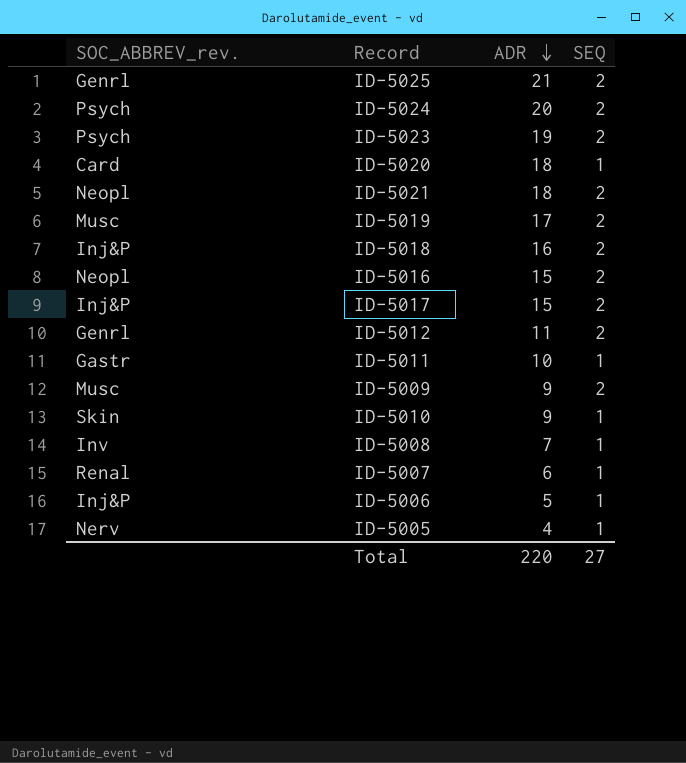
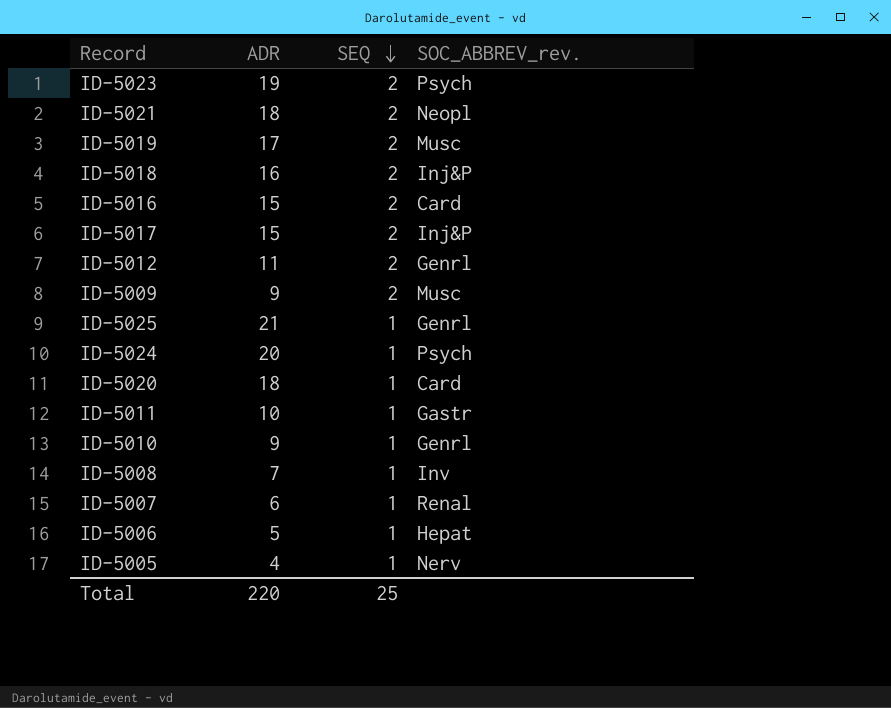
row order: ADR descending -> SEQ descending
column SOC_ABBREV_rev. | position: 1 -> 4
ID-5016 | SOC_ABBREV_rev.: Neopl -> Card
ID-5025 | SEQ: 2 -> 1
ID-5024 | SEQ: 2 -> 1
ID-5010 | SOC_ABBREV_rev.: Skin -> Genrl
ID-5006 | SOC_ABBREV_rev.: Inj&P -> Hepat
Total | SEQ: 27 -> 25

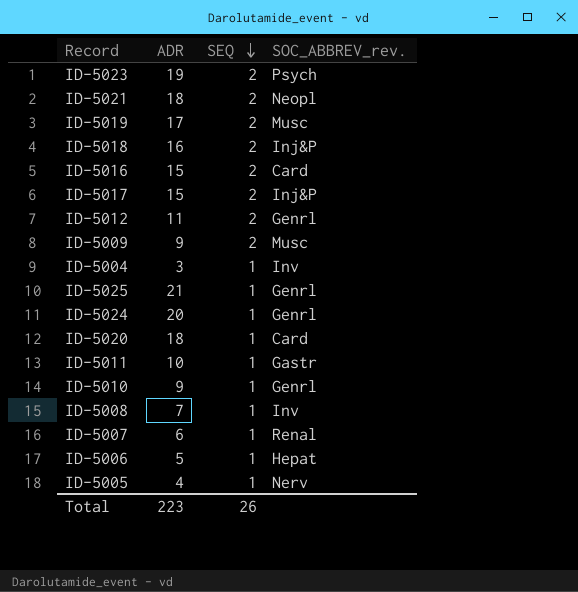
row ID-5004: none -> 3 | 1 | Inv
ID-5024 | SOC_ABBREV_rev.: Psych -> Genrl
Total | ADR: 220 -> 223
Total | SEQ: 25 -> 26

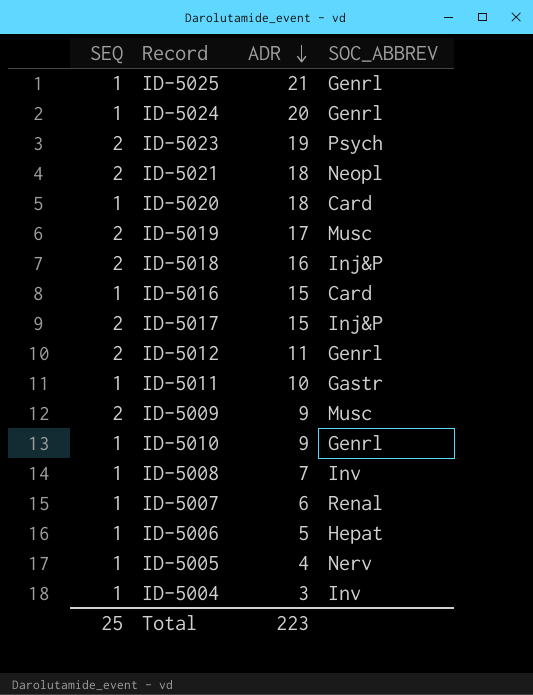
row order: SEQ descending -> ADR descending
column SEQ | position: 3 -> 1
column name: SOC_ABBREV_rev. -> SOC_ABBREV
ID-5016 | SEQ: 2 -> 1
Total | SEQ: 26 -> 25

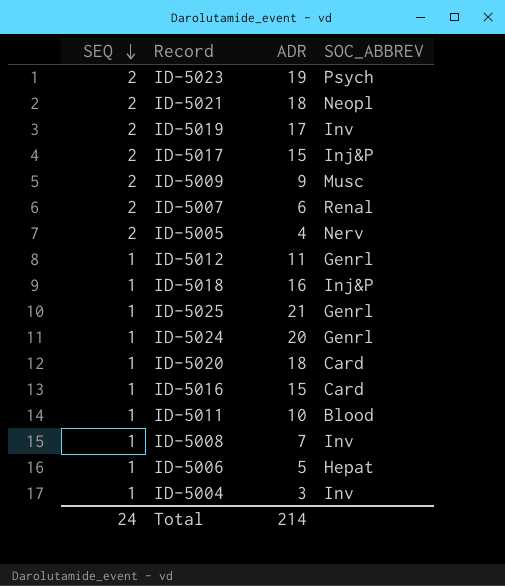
row order: ADR descending -> SEQ descending
row ID-5010: 1 | 9 | Genrl -> none
ID-5019 | SOC_ABBREV: Musc -> Inv
ID-5007 | SEQ: 1 -> 2
ID-5005 | SEQ: 1 -> 2
ID-5012 | SEQ: 2 -> 1
ID-5018 | SEQ: 2 -> 1
ID-5011 | SOC_ABBREV: Gastr -> Blood
Total | SEQ: 25 -> 24
Total | ADR: 223 -> 214

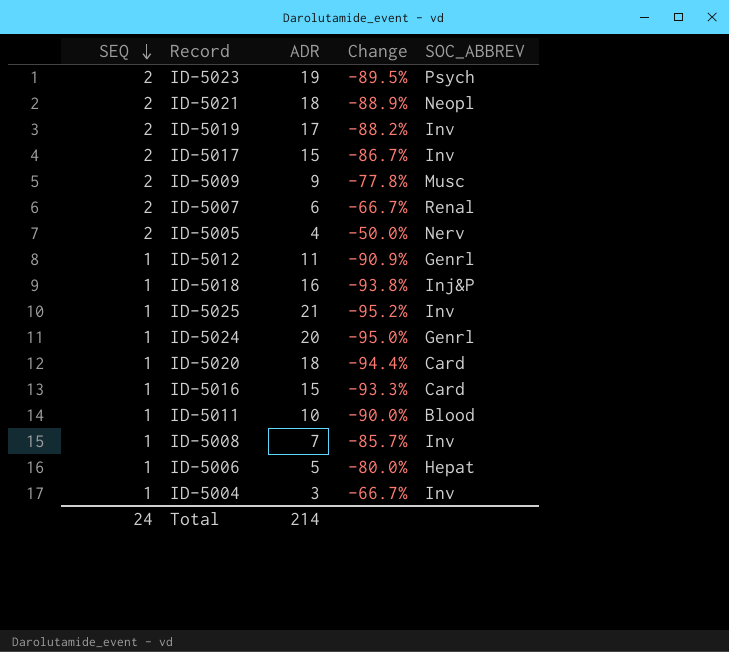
column Change | formula: none -> ([SEQ] - [ADR]) / [ADR]
ID-5017 | SOC_ABBREV: Inj&P -> Inv
ID-5025 | SOC_ABBREV: Genrl -> Inv

